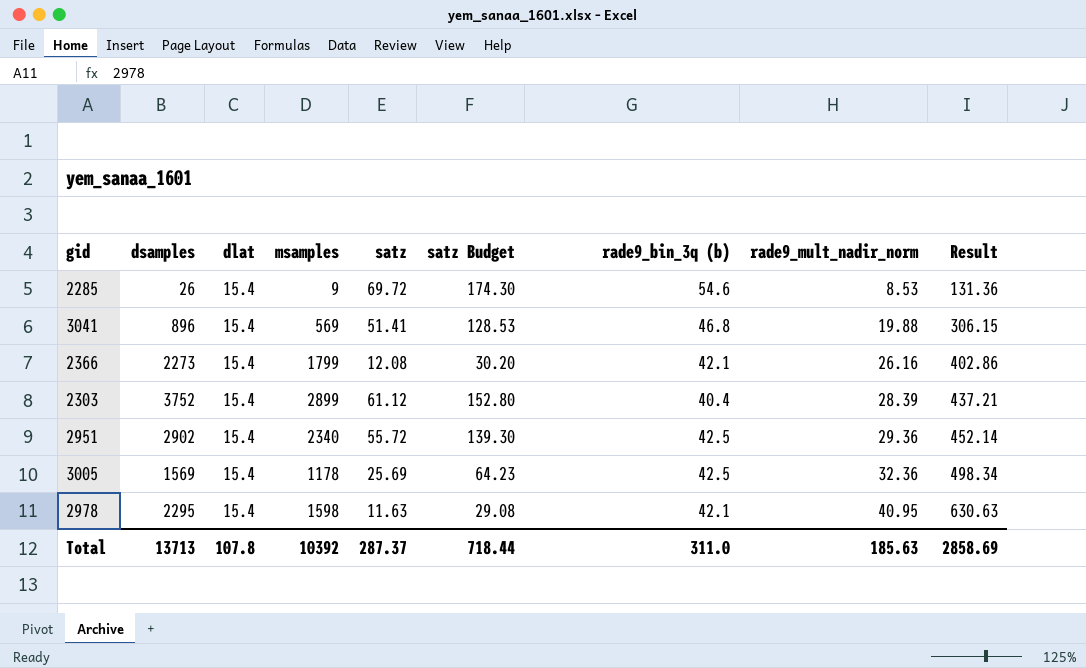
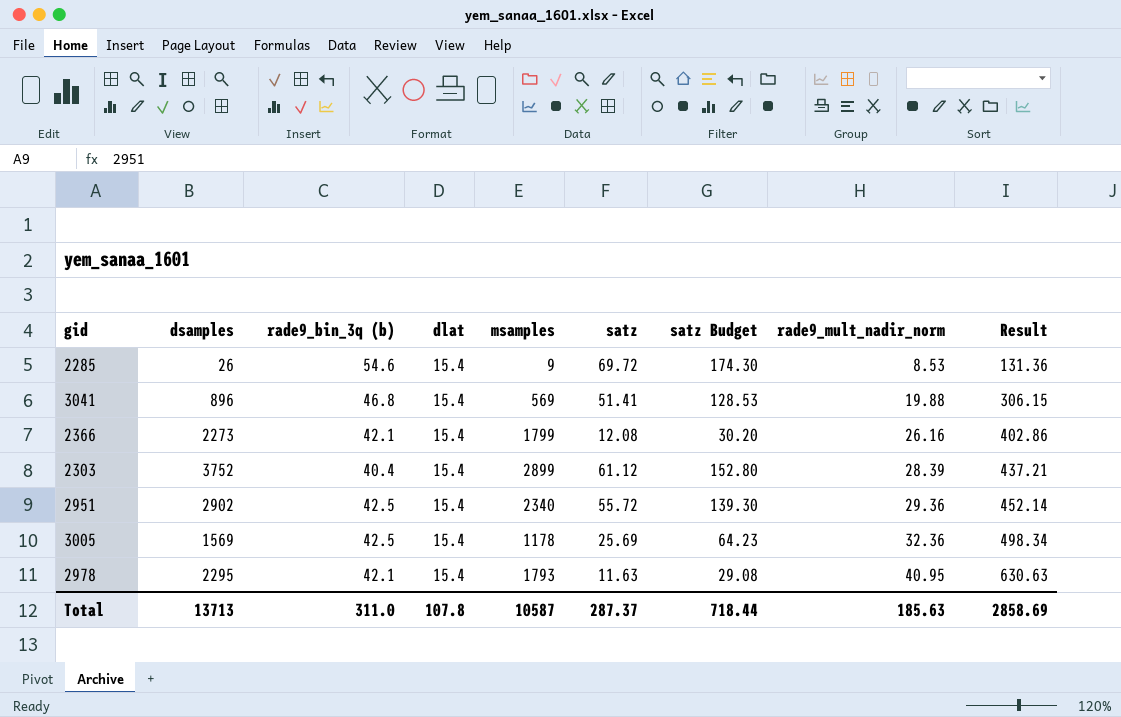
column rade9_bin_3q (b) | position: 7 -> 3
2978 | msamples: 1598 -> 1793
Total | msamples: 10392 -> 10587

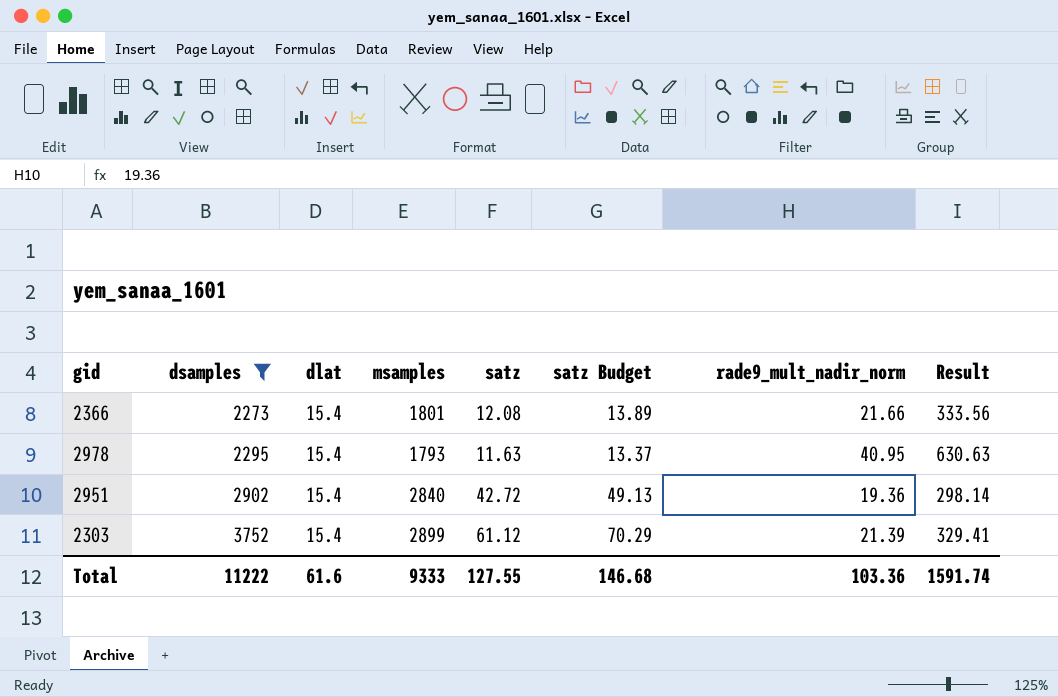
filter: none -> dsamples >= 2273
row order: rade9_mult_nadir_norm ascending -> dsamples ascending
column rade9_bin_3q (b) | position: 3 -> none
column satz Budget | formula: [satz] * 2.5 -> [satz] * 1.15
2366 | msamples: 1799 -> 1801
2366 | rade9_mult_nadir_norm: 26.16 -> 21.66
2366 | Result: 402.86 -> 333.56
2951 | msamples: 2340 -> 2840
2951 | satz: 55.72 -> 42.72
2951 | rade9_mult_nadir_norm: 29.36 -> 19.36
2951 | Result: 452.14 -> 298.14
2303 | rade9_mult_nadir_norm: 28.39 -> 21.39
2303 | Result: 437.21 -> 329.41
Total | dsamples: 13713 -> 11222
Total | dlat: 107.8 -> 61.6
Total | msamples: 10587 -> 9333
Total | satz: 287.37 -> 127.55
Total | satz Budget: 718.44 -> 146.68
Total | rade9_mult_nadir_norm: 185.63 -> 103.36
Total | Result: 2858.69 -> 1591.74

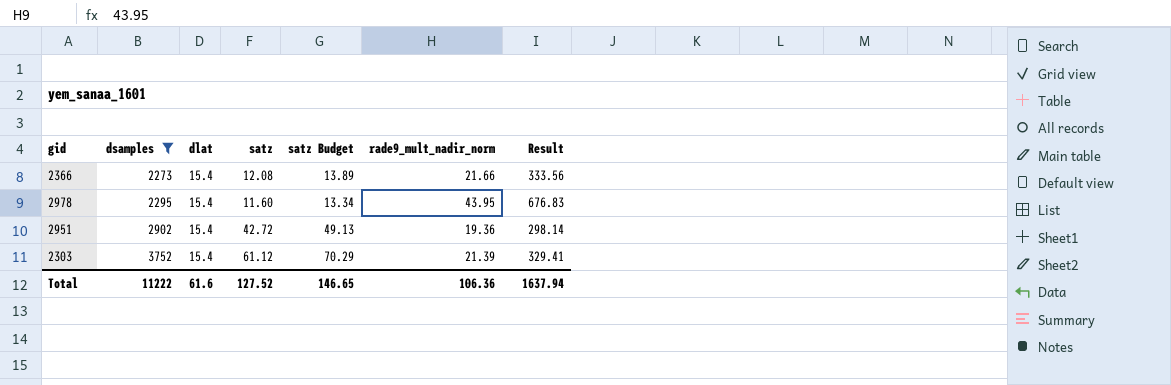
column msamples | position: 4 -> none
2978 | satz: 11.63 -> 11.60
2978 | satz Budget: 13.37 -> 13.34
2978 | rade9_mult_nadir_norm: 40.95 -> 43.95
2978 | Result: 630.63 -> 676.83
Total | satz: 127.55 -> 127.52
Total | satz Budget: 146.68 -> 146.65
Total | rade9_mult_nadir_norm: 103.36 -> 106.36
Total | Result: 1591.74 -> 1637.94

